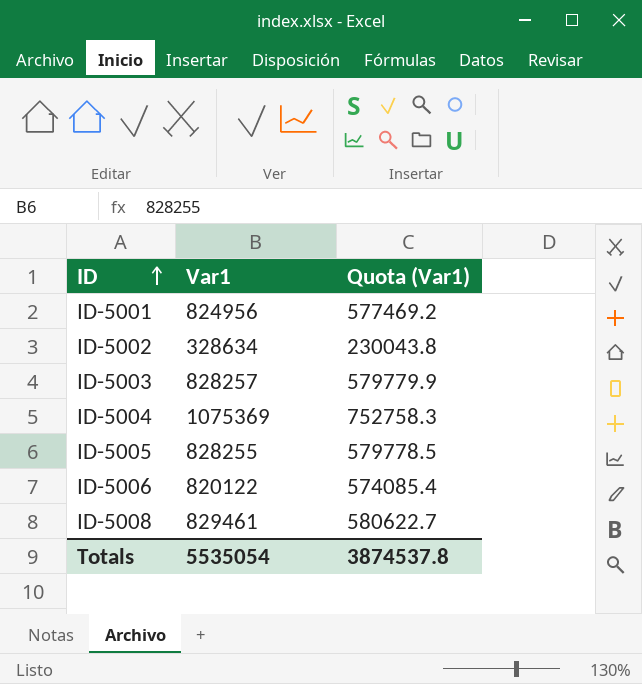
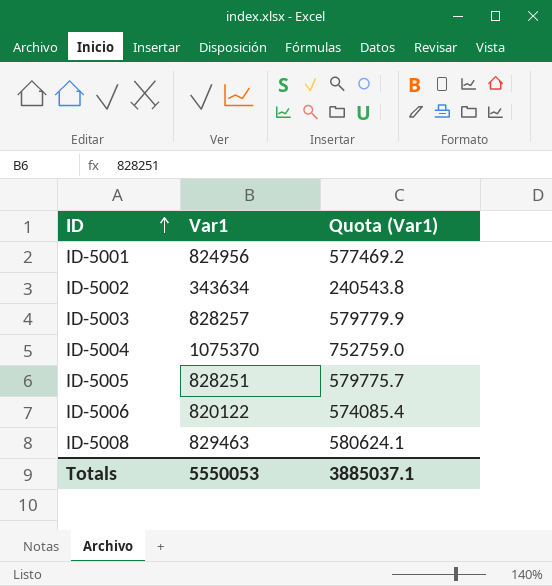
ID-5002 | Var1: 328634 -> 343634
ID-5002 | Quota (Var1): 230043.8 -> 240543.8
ID-5004 | Var1: 1075369 -> 1075370
ID-5004 | Quota (Var1): 752758.3 -> 752759.0
ID-5005 | Var1: 828255 -> 828251
ID-5005 | Quota (Var1): 579778.5 -> 579775.7
ID-5008 | Var1: 829461 -> 829463
ID-5008 | Quota (Var1): 580622.7 -> 580624.1
Totals | Var1: 5535054 -> 5550053
Totals | Quota (Var1): 3874537.8 -> 3885037.1

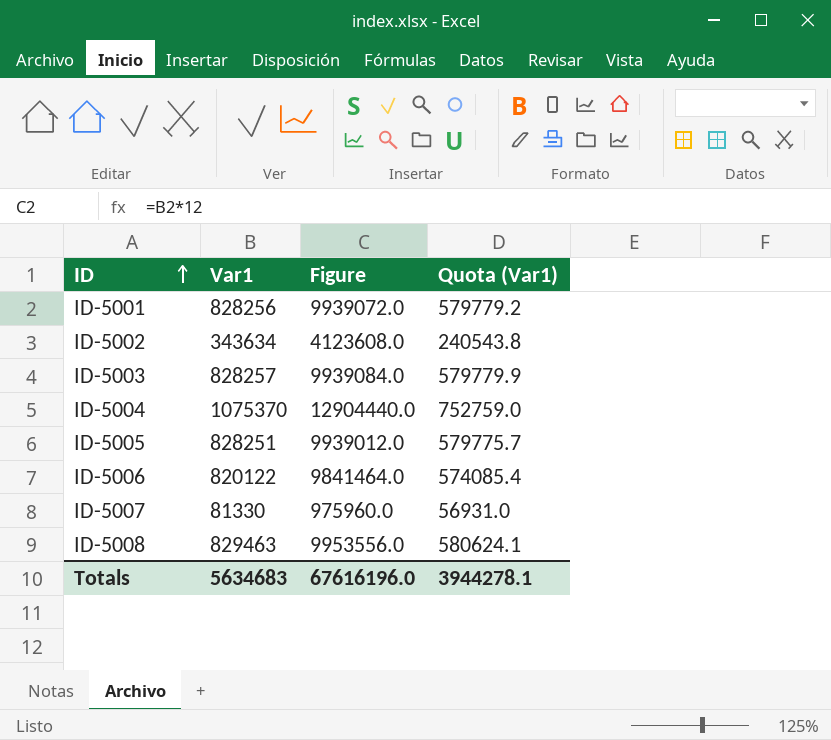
column Figure | formula: none -> [Var1] * 12
ID-5001 | Var1: 824956 -> 828256
ID-5001 | Quota (Var1): 577469.2 -> 579779.2
row ID-5007: none -> 81330 | 975960.0 | 56931.0
Totals | Var1: 5550053 -> 5634683
Totals | Quota (Var1): 3885037.1 -> 3944278.1

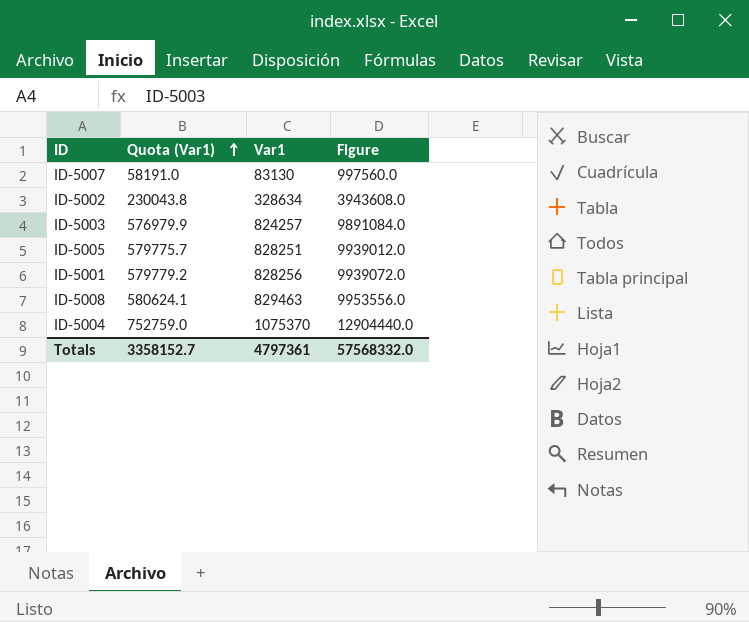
row order: ID ascending -> Quota (Var1) ascending
column Quota (Var1) | position: 4 -> 2
row ID-5006: 820122 | 9841464.0 | 574085.4 -> none
ID-5007 | Quota (Var1): 56931.0 -> 58191.0
ID-5007 | Var1: 81330 -> 83130
ID-5007 | Figure: 975960.0 -> 997560.0
ID-5002 | Quota (Var1): 240543.8 -> 230043.8
ID-5002 | Var1: 343634 -> 328634
ID-5002 | Figure: 4123608.0 -> 3943608.0
ID-5003 | Quota (Var1): 579779.9 -> 576979.9
ID-5003 | Var1: 828257 -> 824257
ID-5003 | Figure: 9939084.0 -> 9891084.0
Totals | Quota (Var1): 3944278.1 -> 3358152.7
Totals | Var1: 5634683 -> 4797361
Totals | Figure: 67616196.0 -> 57568332.0

